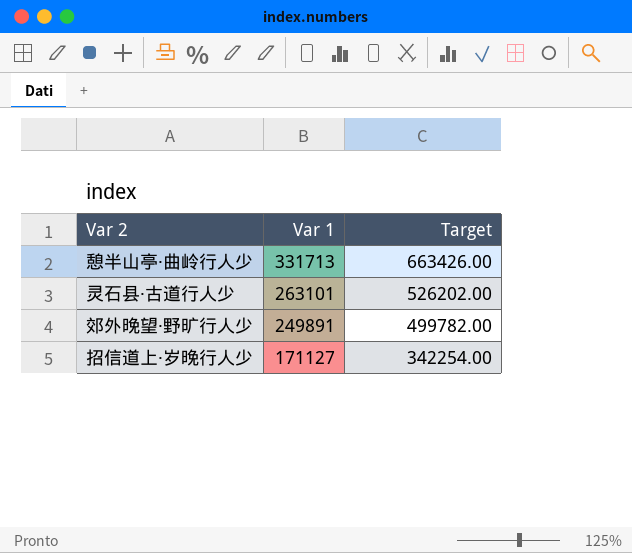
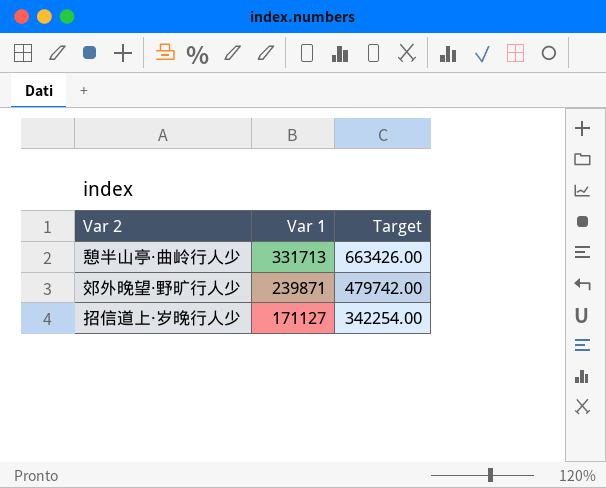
row 灵石县·古道行人少: 263101 | 526202.00 -> none
郊外晚望·野旷行人少 | Var 1: 249891 -> 239871
郊外晚望·野旷行人少 | Target: 499782.00 -> 479742.00

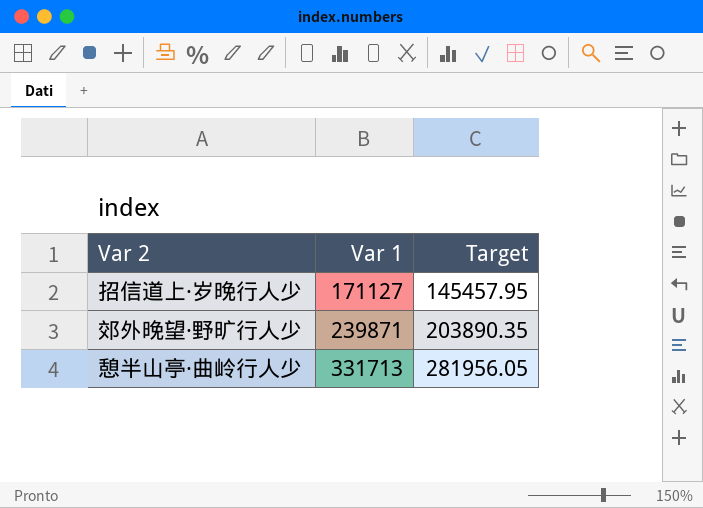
row order: Var 1 descending -> Var 1 ascending
column Target | formula: [Var 1] * 2 -> [Var 1] * 0.85

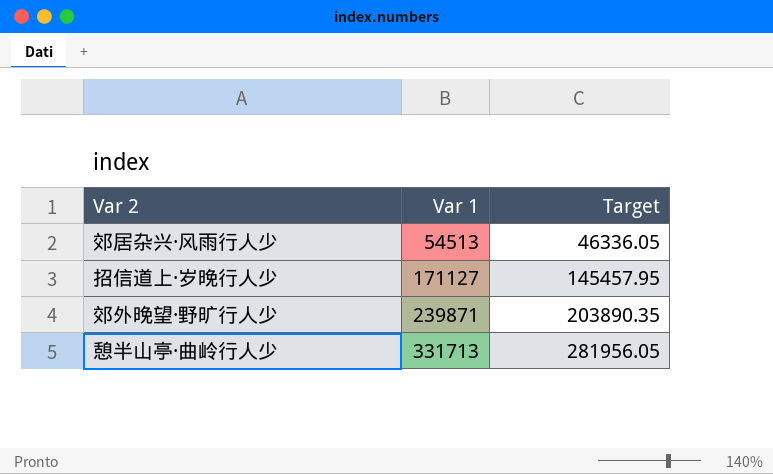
row 郊居杂兴·风雨行人少: none -> 54513 | 46336.05

